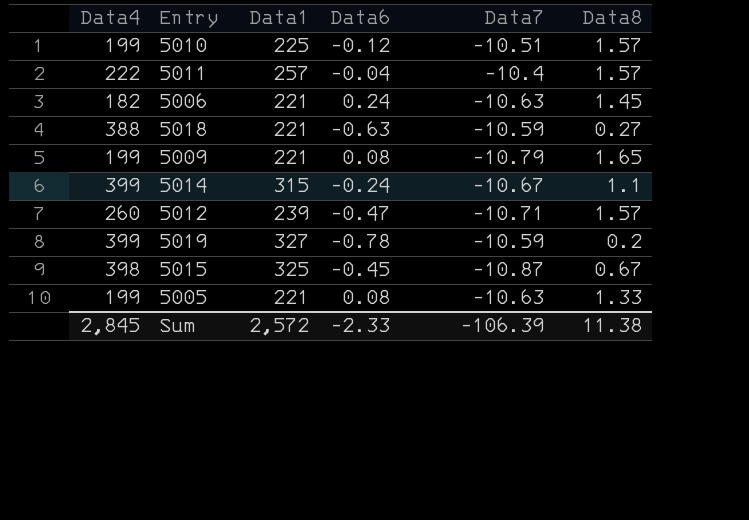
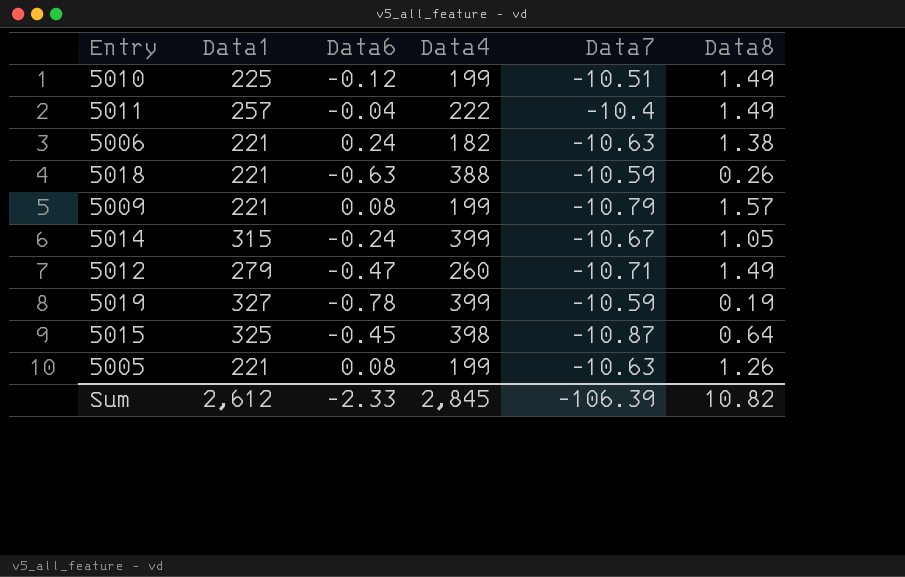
column Data4 | position: 1 -> 4
5010 | Data8: 1.57 -> 1.49
5011 | Data8: 1.57 -> 1.49
5006 | Data8: 1.45 -> 1.38
5018 | Data8: 0.27 -> 0.26
5009 | Data8: 1.65 -> 1.57
5014 | Data8: 1.1 -> 1.05
5012 | Data1: 239 -> 279
5012 | Data8: 1.57 -> 1.49
5019 | Data8: 0.2 -> 0.19
5015 | Data8: 0.67 -> 0.64
5005 | Data8: 1.33 -> 1.26
Sum | Data1: 2,572 -> 2,612
Sum | Data8: 11.38 -> 10.82

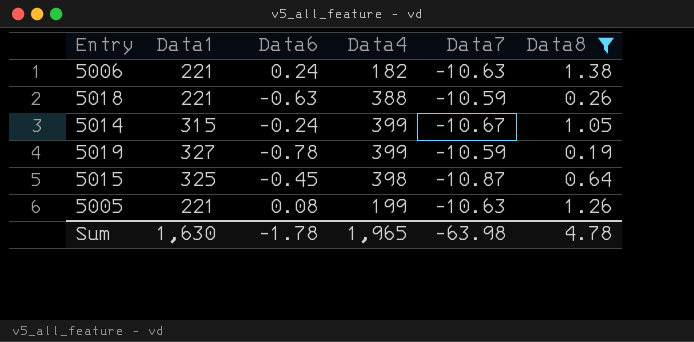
filter: none -> Data8 <= 1.38
Sum | Data1: 2,612 -> 1,630
Sum | Data6: -2.33 -> -1.78
Sum | Data4: 2,845 -> 1,965
Sum | Data7: -106.39 -> -63.98
Sum | Data8: 10.82 -> 4.78

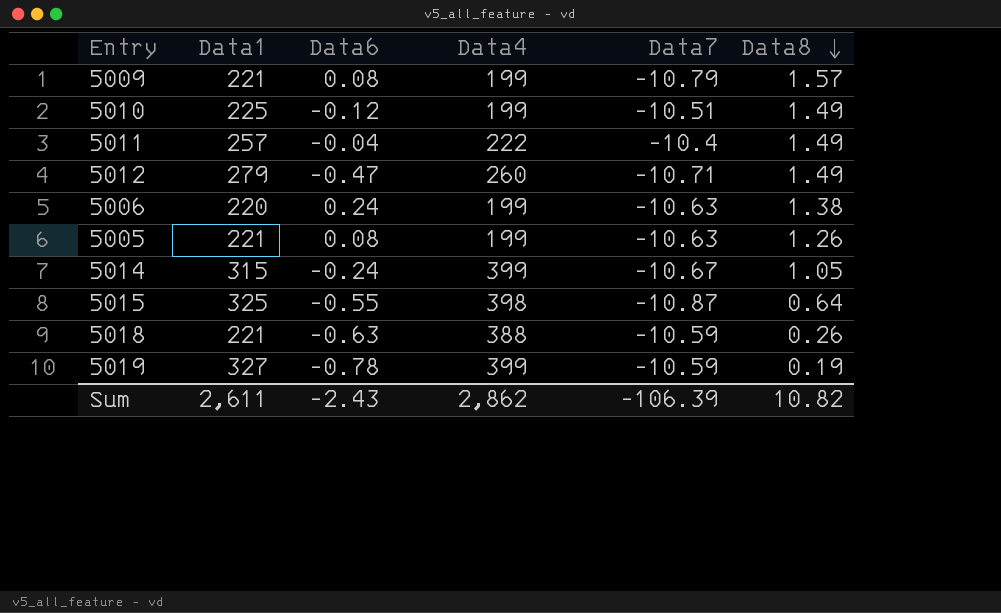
filter: Data8 <= 1.38 -> none
row order: none -> Data8 descending
5006 | Data1: 221 -> 220
5006 | Data4: 182 -> 199
5015 | Data6: -0.45 -> -0.55
Sum | Data1: 1,630 -> 2,611
Sum | Data6: -1.78 -> -2.43
Sum | Data4: 1,965 -> 2,862
Sum | Data7: -63.98 -> -106.39
Sum | Data8: 4.78 -> 10.82

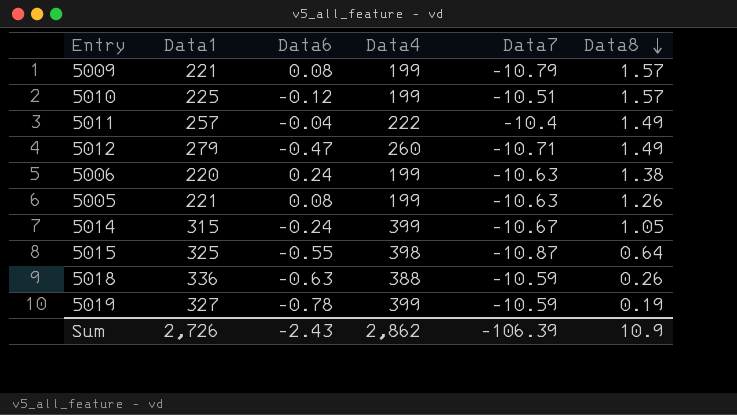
5010 | Data8: 1.49 -> 1.57
5018 | Data1: 221 -> 336
Sum | Data1: 2,611 -> 2,726
Sum | Data8: 10.82 -> 10.9

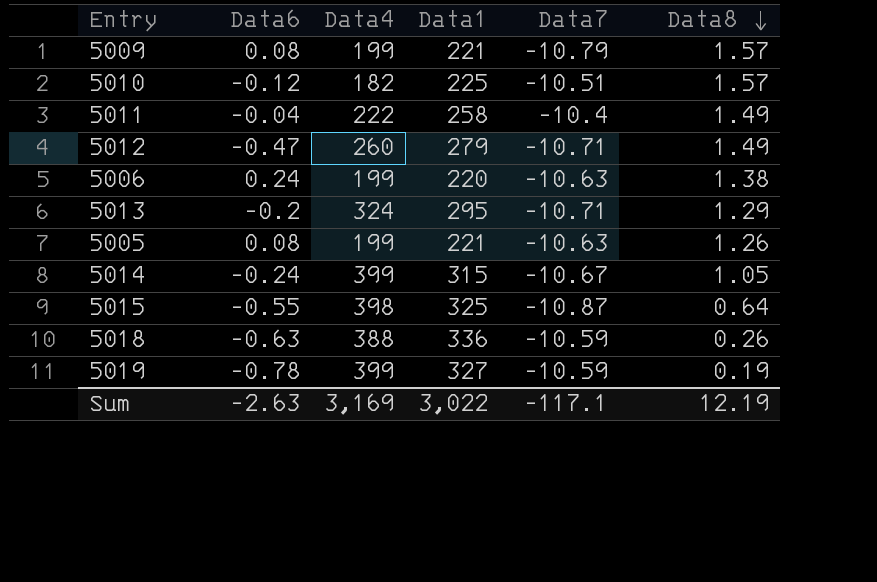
column Data1 | position: 2 -> 4
5010 | Data4: 199 -> 182
5011 | Data1: 257 -> 258
row 5013: none -> -0.2 | 324 | 295 | -10.71 | 1.29
Sum | Data6: -2.43 -> -2.63
Sum | Data4: 2,862 -> 3,169
Sum | Data1: 2,726 -> 3,022
Sum | Data7: -106.39 -> -117.1
Sum | Data8: 10.9 -> 12.19

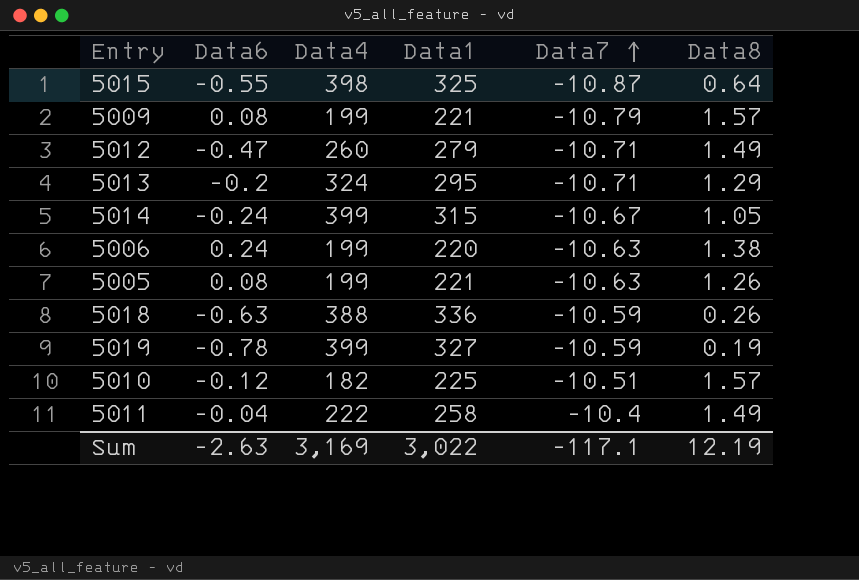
row order: Data8 descending -> Data7 ascending

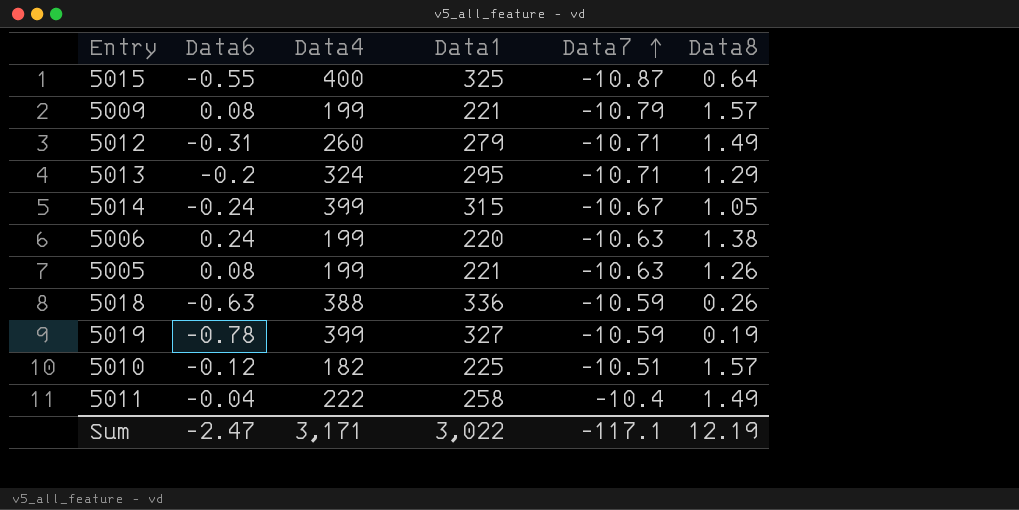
5015 | Data4: 398 -> 400
5012 | Data6: -0.47 -> -0.31
Sum | Data6: -2.63 -> -2.47
Sum | Data4: 3,169 -> 3,171

